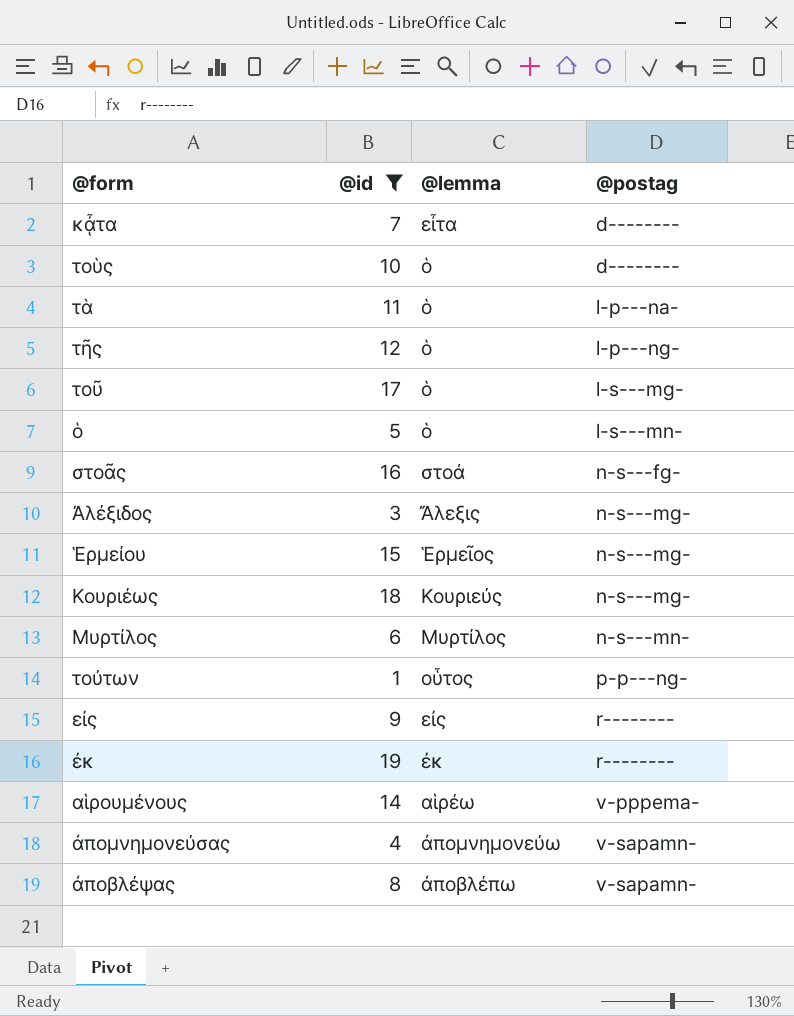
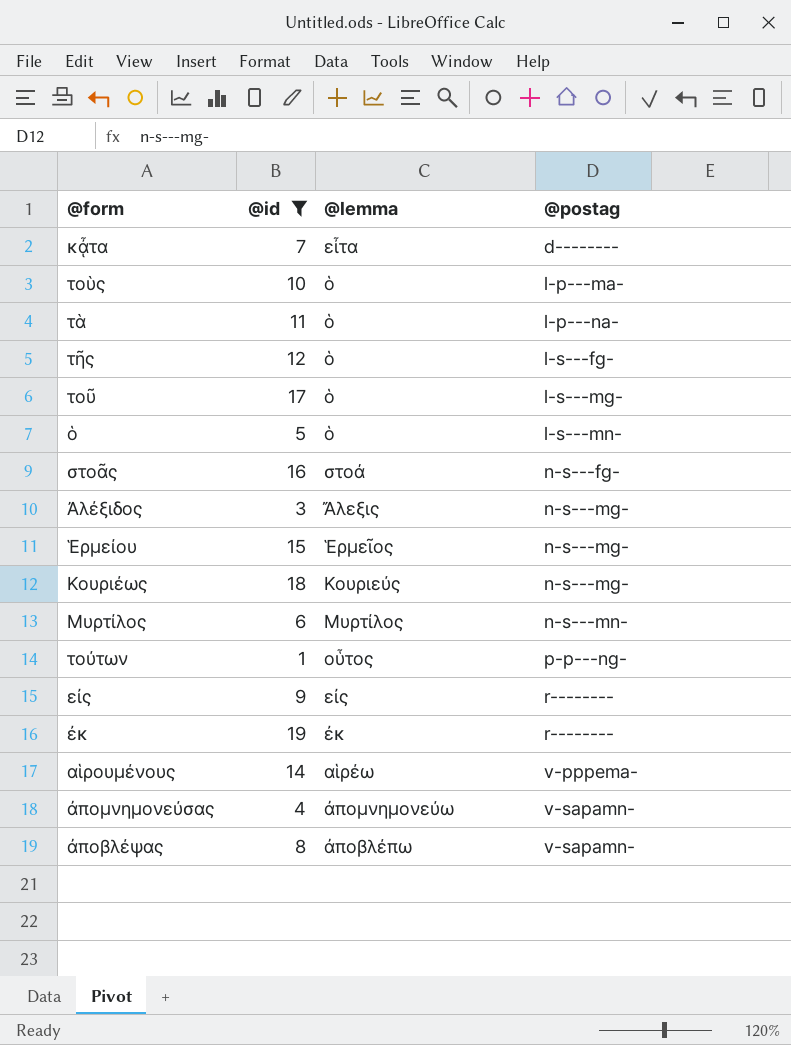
τοὺς | @postag: d-------- -> l-p---ma-
τῆς | @postag: l-p---ng- -> l-s---fg-

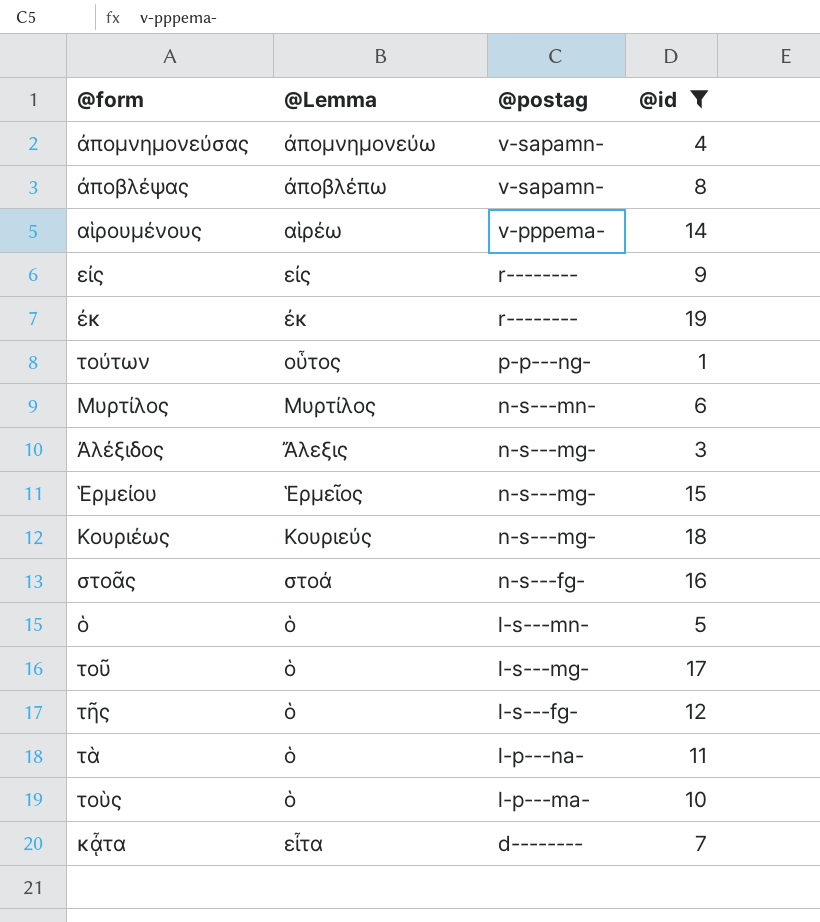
row order: @postag ascending -> @postag descending
column name: @lemma -> @Lemma
column @id | position: 2 -> 4

